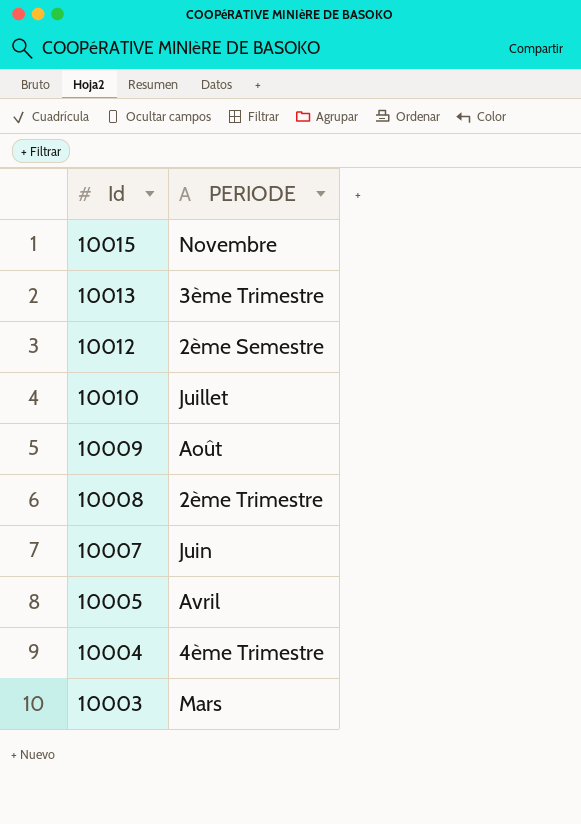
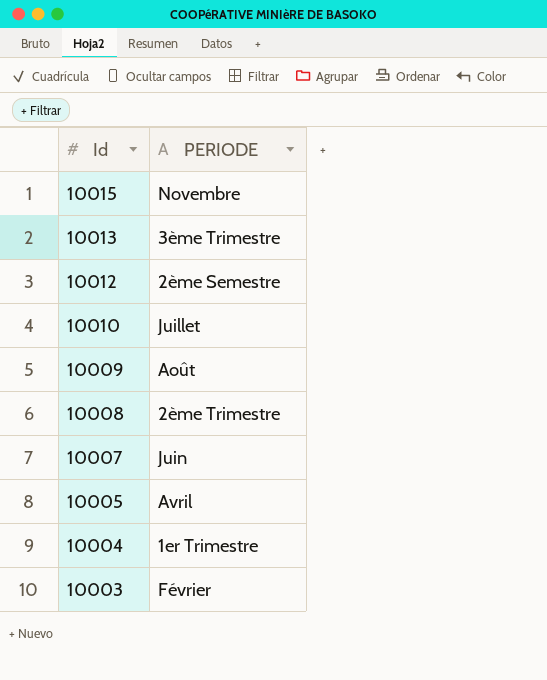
10004 | PERIODE: 4ème Trimestre -> 1er Trimestre
10003 | PERIODE: Mars -> Février

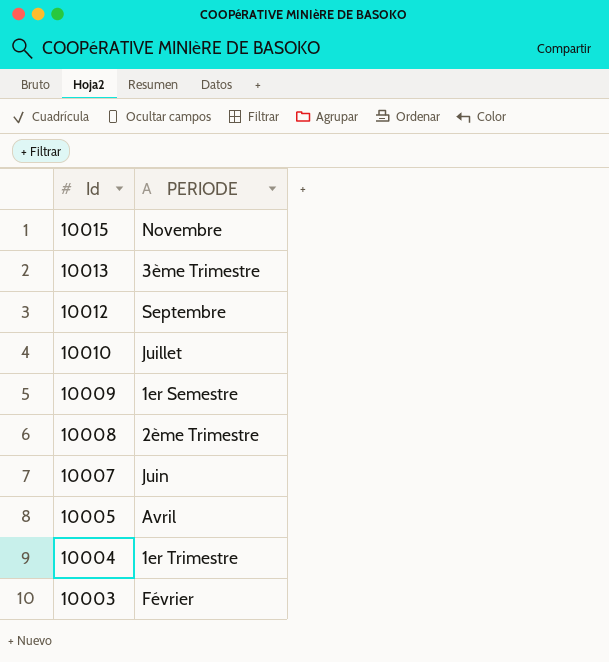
10012 | PERIODE: 2ème Semestre -> Septembre
10009 | PERIODE: Août -> 1er Semestre

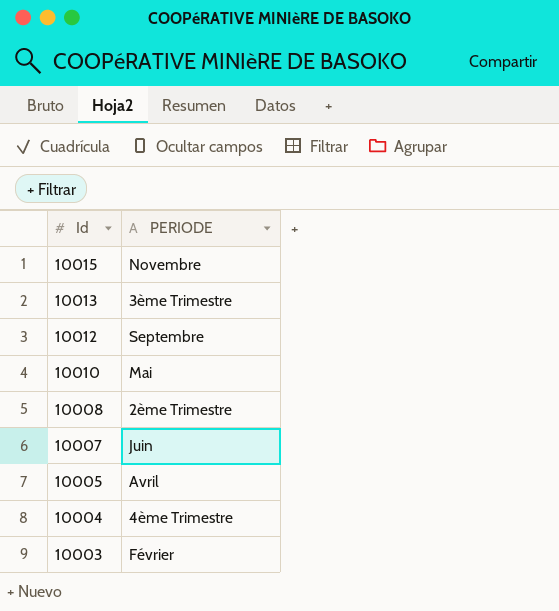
row 10009: 1er Semestre -> none
10010 | PERIODE: Juillet -> Mai
10004 | PERIODE: 1er Trimestre -> 4ème Trimestre

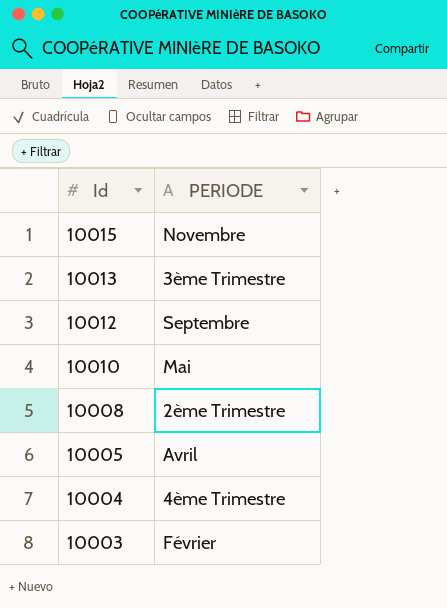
row 10007: Juin -> none

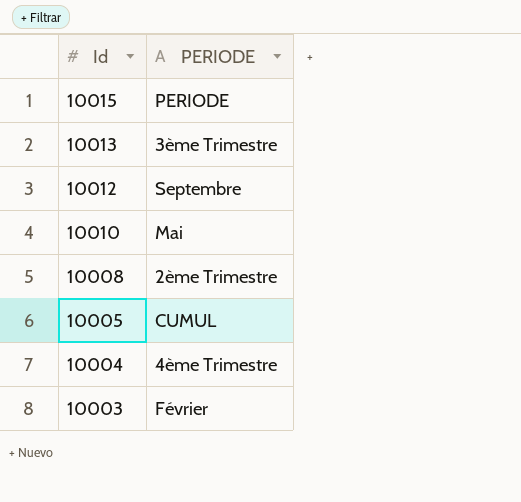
10015 | PERIODE: Novembre -> PERIODE
10005 | PERIODE: Avril -> CUMUL

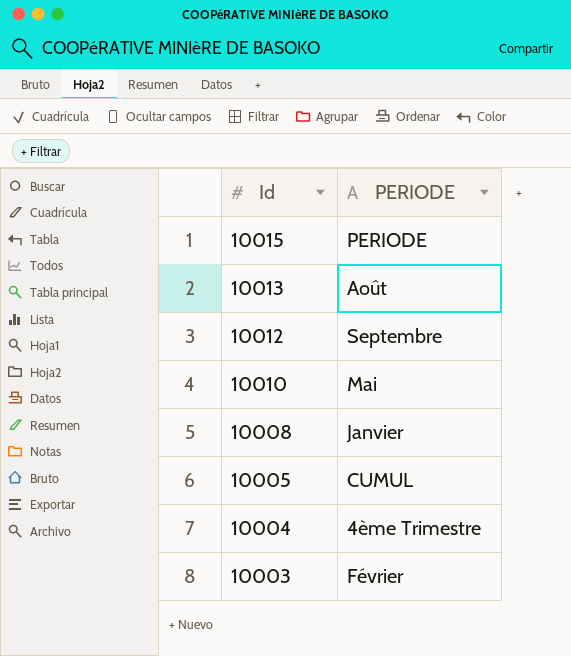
10013 | PERIODE: 3ème Trimestre -> Août
10008 | PERIODE: 2ème Trimestre -> Janvier

